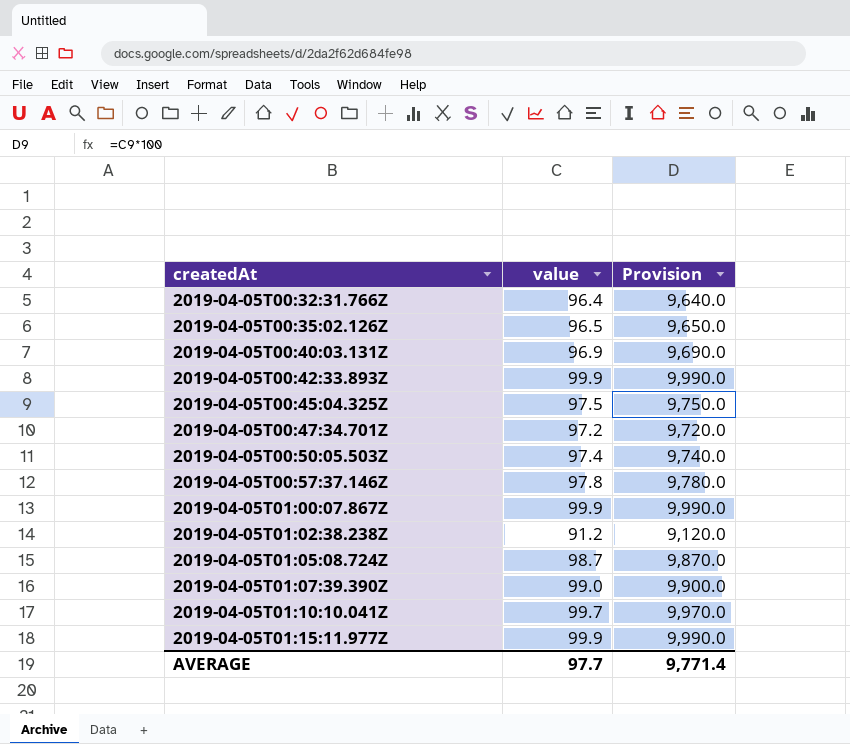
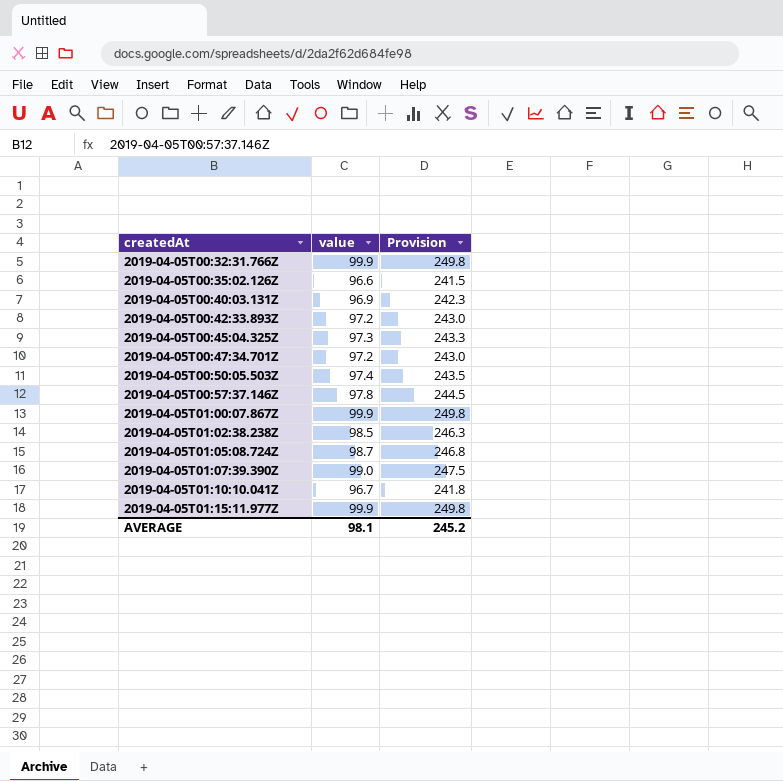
column Provision | formula: [value] * 100 -> [value] * 2.5
2019-04-05T00:32:31.766Z | value: 96.4 -> 99.9
2019-04-05T00:35:02.126Z | value: 96.5 -> 96.6
2019-04-05T00:42:33.893Z | value: 99.9 -> 97.2
2019-04-05T00:45:04.325Z | value: 97.5 -> 97.3
2019-04-05T01:02:38.238Z | value: 91.2 -> 98.5
2019-04-05T01:10:10.041Z | value: 99.7 -> 96.7
AVERAGE | value: 97.7 -> 98.1
AVERAGE | Provision: 9,771.4 -> 245.2

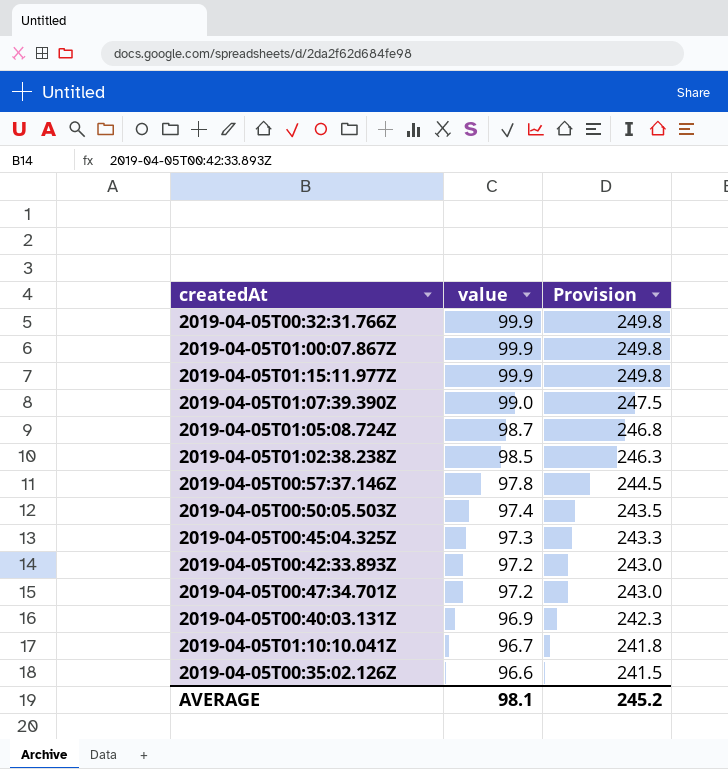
row order: createdAt ascending -> value descending

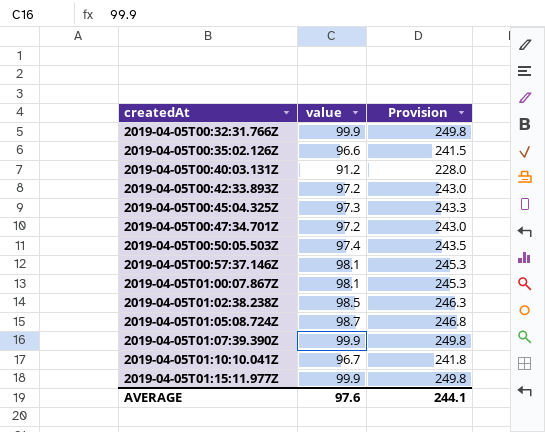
row order: value descending -> createdAt ascending
2019-04-05T00:40:03.131Z | value: 96.9 -> 91.2
2019-04-05T00:40:03.131Z | Provision: 242.3 -> 228.0
2019-04-05T00:57:37.146Z | value: 97.8 -> 98.1
2019-04-05T00:57:37.146Z | Provision: 244.5 -> 245.3
2019-04-05T01:00:07.867Z | value: 99.9 -> 98.1
2019-04-05T01:00:07.867Z | Provision: 249.8 -> 245.3
2019-04-05T01:07:39.390Z | value: 99.0 -> 99.9
2019-04-05T01:07:39.390Z | Provision: 247.5 -> 249.8
AVERAGE | value: 98.1 -> 97.6
AVERAGE | Provision: 245.2 -> 244.1

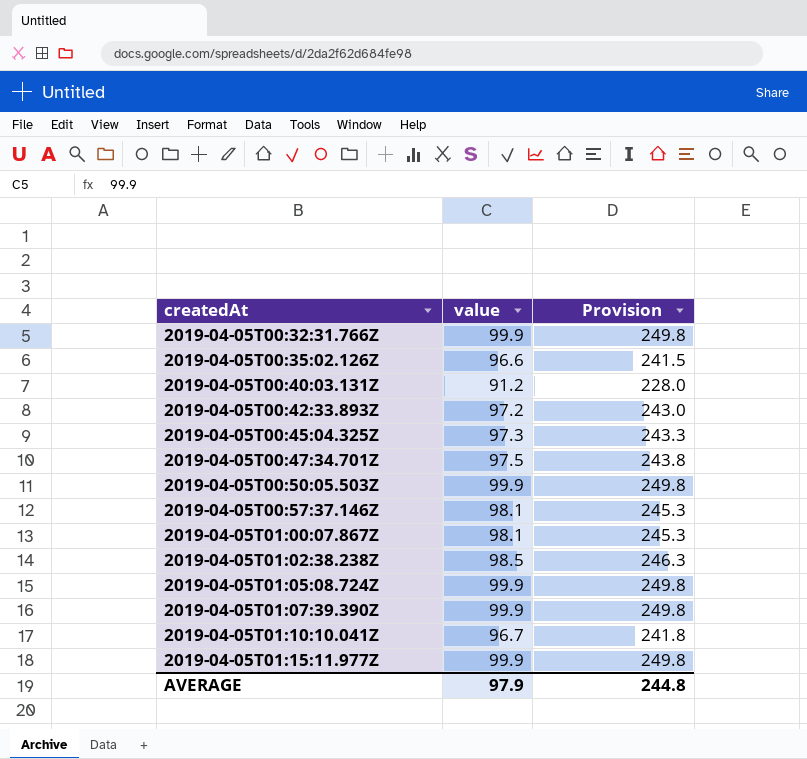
2019-04-05T00:47:34.701Z | value: 97.2 -> 97.5
2019-04-05T00:47:34.701Z | Provision: 243.0 -> 243.8
2019-04-05T00:50:05.503Z | value: 97.4 -> 99.9
2019-04-05T00:50:05.503Z | Provision: 243.5 -> 249.8
2019-04-05T01:05:08.724Z | value: 98.7 -> 99.9
2019-04-05T01:05:08.724Z | Provision: 246.8 -> 249.8
AVERAGE | value: 97.6 -> 97.9
AVERAGE | Provision: 244.1 -> 244.8

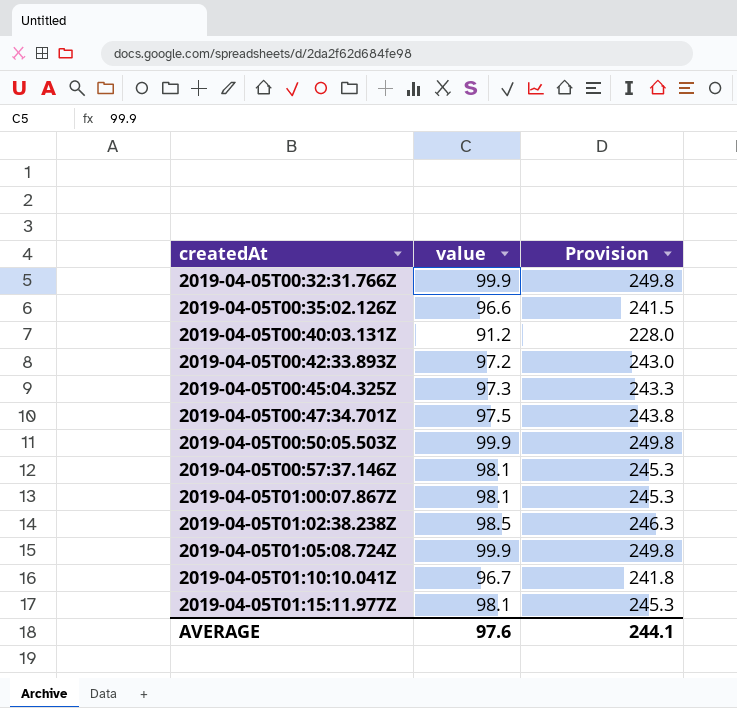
row 2019-04-05T01:07:39.390Z: 99.9 | 249.8 -> none
2019-04-05T01:15:11.977Z | value: 99.9 -> 98.1
2019-04-05T01:15:11.977Z | Provision: 249.8 -> 245.3
AVERAGE | value: 97.9 -> 97.6
AVERAGE | Provision: 244.8 -> 244.1

